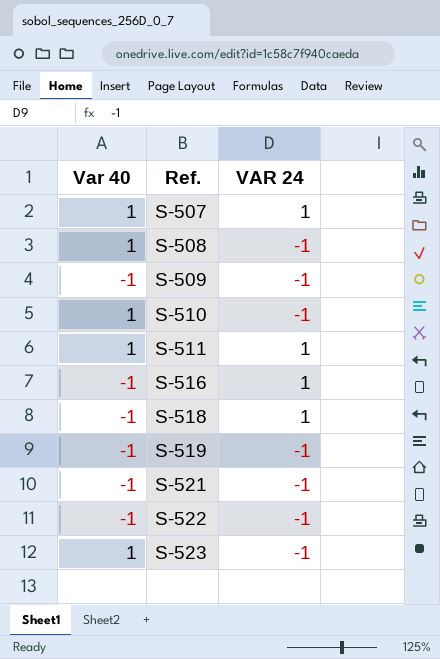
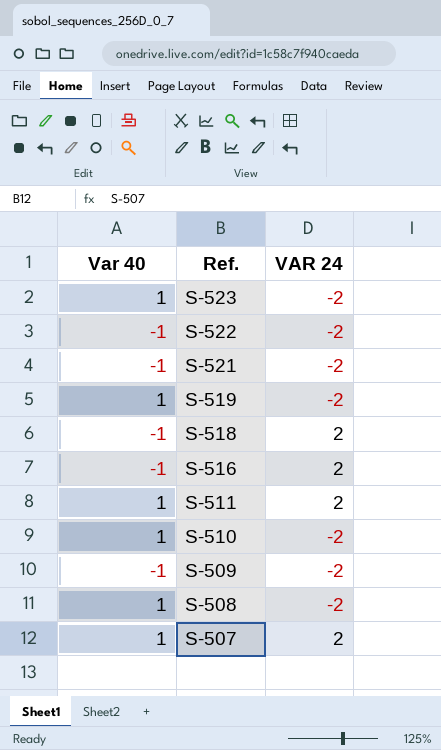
row order: Ref. ascending -> Ref. descending
S-523 | VAR 24: -1 -> -2
S-522 | VAR 24: -1 -> -2
S-521 | VAR 24: -1 -> -2
S-519 | Var 40: -1 -> 1
S-519 | VAR 24: -1 -> -2
S-518 | VAR 24: 1 -> 2
S-516 | VAR 24: 1 -> 2
S-511 | VAR 24: 1 -> 2
S-510 | VAR 24: -1 -> -2
S-509 | VAR 24: -1 -> -2
S-508 | VAR 24: -1 -> -2
S-507 | VAR 24: 1 -> 2

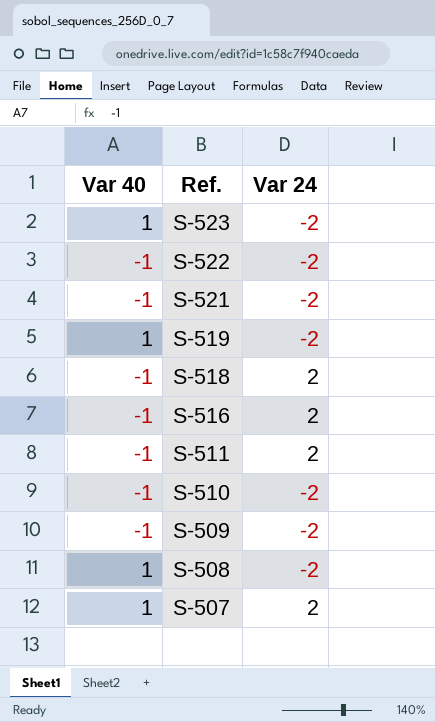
column name: VAR 24 -> Var 24
S-511 | Var 40: 1 -> -1
S-510 | Var 40: 1 -> -1

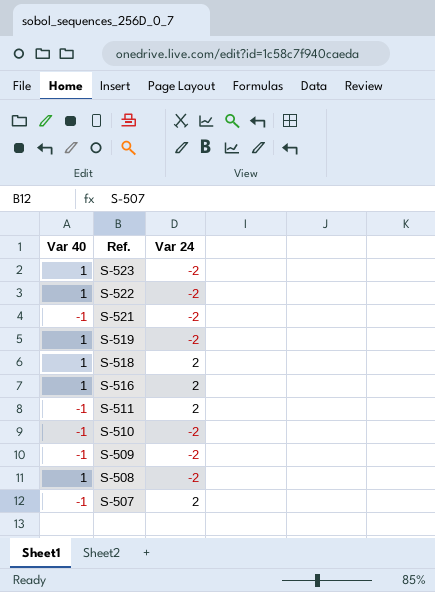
S-522 | Var 40: -1 -> 1
S-518 | Var 40: -1 -> 1
S-516 | Var 40: -1 -> 1
S-507 | Var 40: 1 -> -1

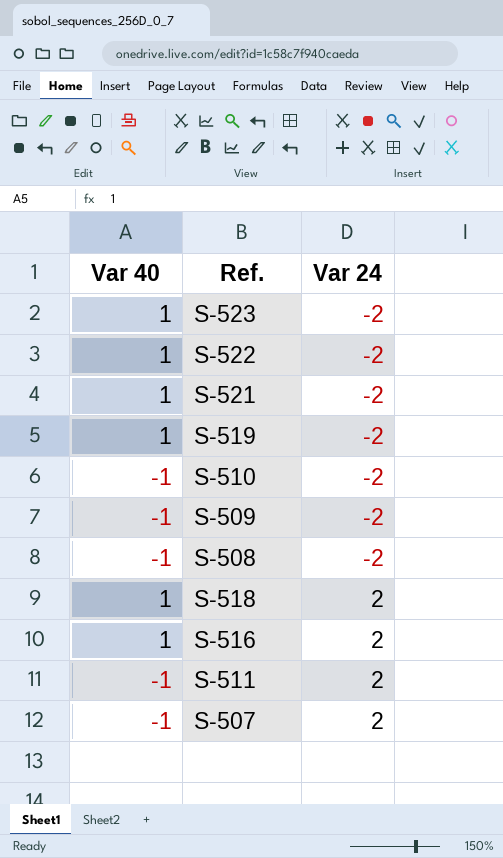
row order: Ref. descending -> Var 24 ascending
S-521 | Var 40: -1 -> 1
S-508 | Var 40: 1 -> -1

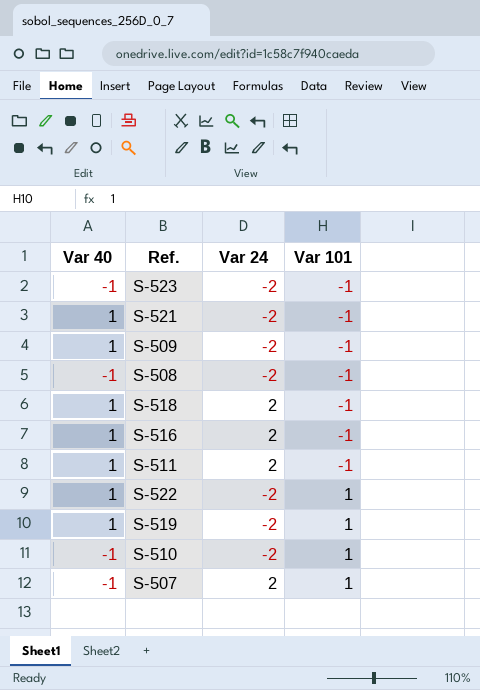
row order: Var 24 ascending -> Var 101 ascending
column Var 101 | position: none -> 4
S-523 | Var 40: 1 -> -1
S-509 | Var 40: -1 -> 1
S-511 | Var 40: -1 -> 1

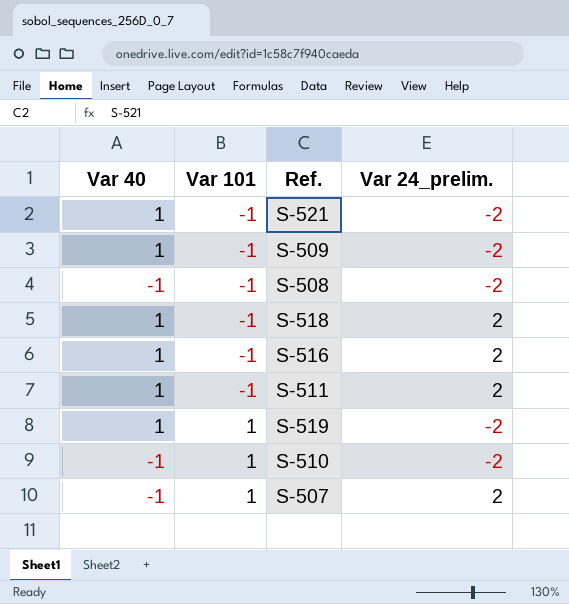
column Var 101 | position: 4 -> 2
column name: Var 24 -> Var 24_prelim.
row S-523: -1 | -2 | -1 -> none
row S-522: 1 | -2 | 1 -> none

